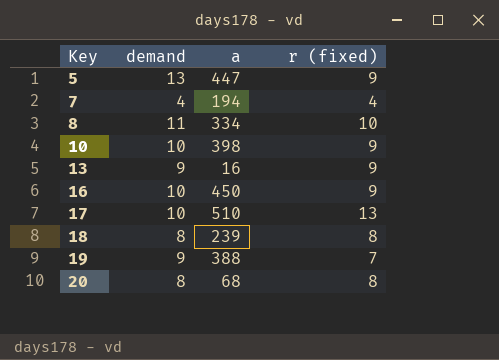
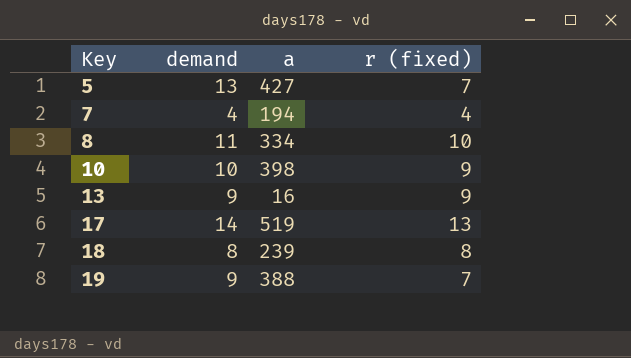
row 16: 10 | 450 | 9 -> none
row 20: 8 | 68 | 8 -> none
5 | a: 447 -> 427
5 | r (fixed): 9 -> 7
17 | demand: 10 -> 14
17 | a: 510 -> 519

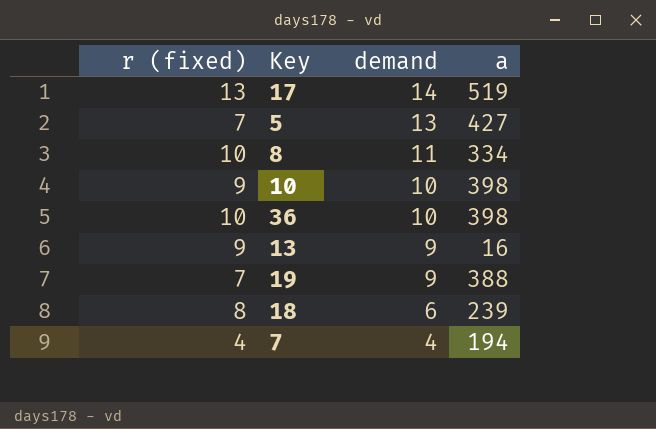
row order: Key ascending -> demand descending
column r (fixed) | position: 4 -> 1
row 36: none -> 10 | 10 | 398
18 | demand: 8 -> 6

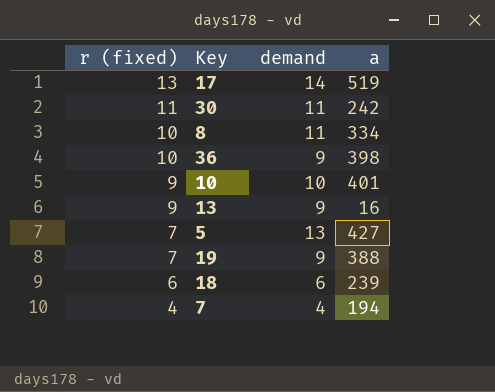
row order: demand descending -> r (fixed) descending
row 30: none -> 11 | 11 | 242
36 | demand: 10 -> 9
10 | a: 398 -> 401
18 | r (fixed): 8 -> 6

